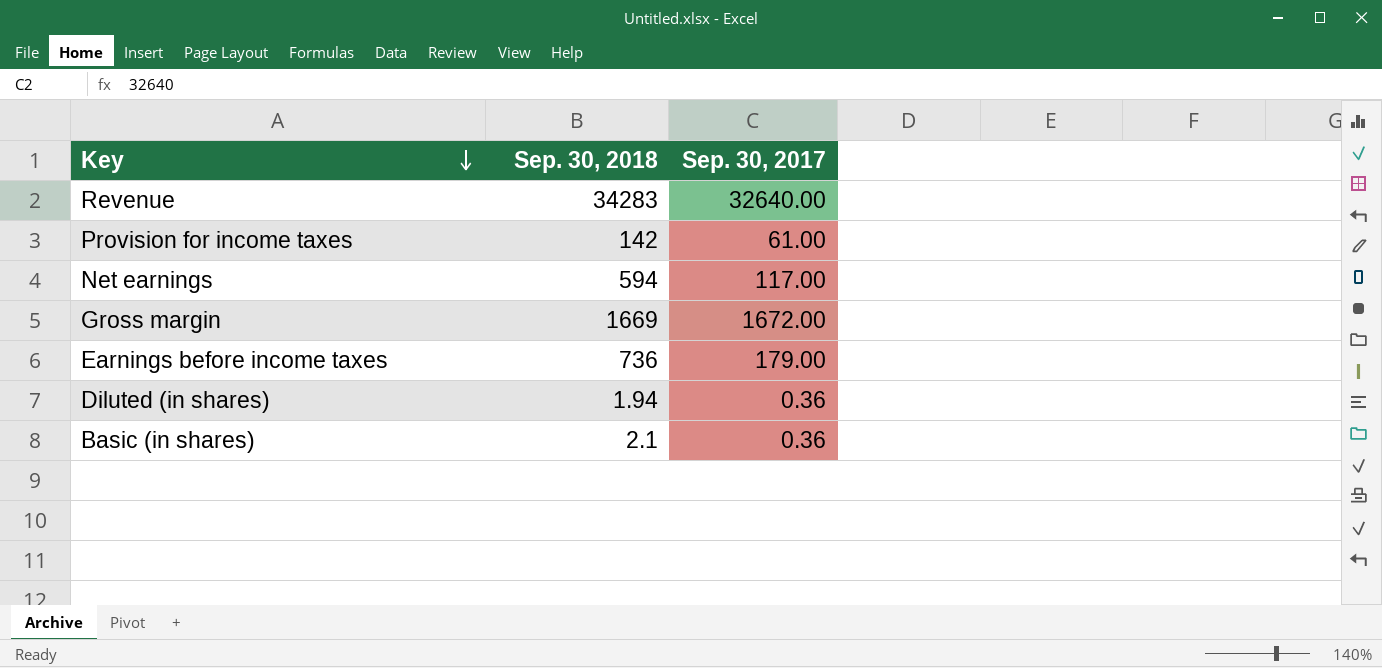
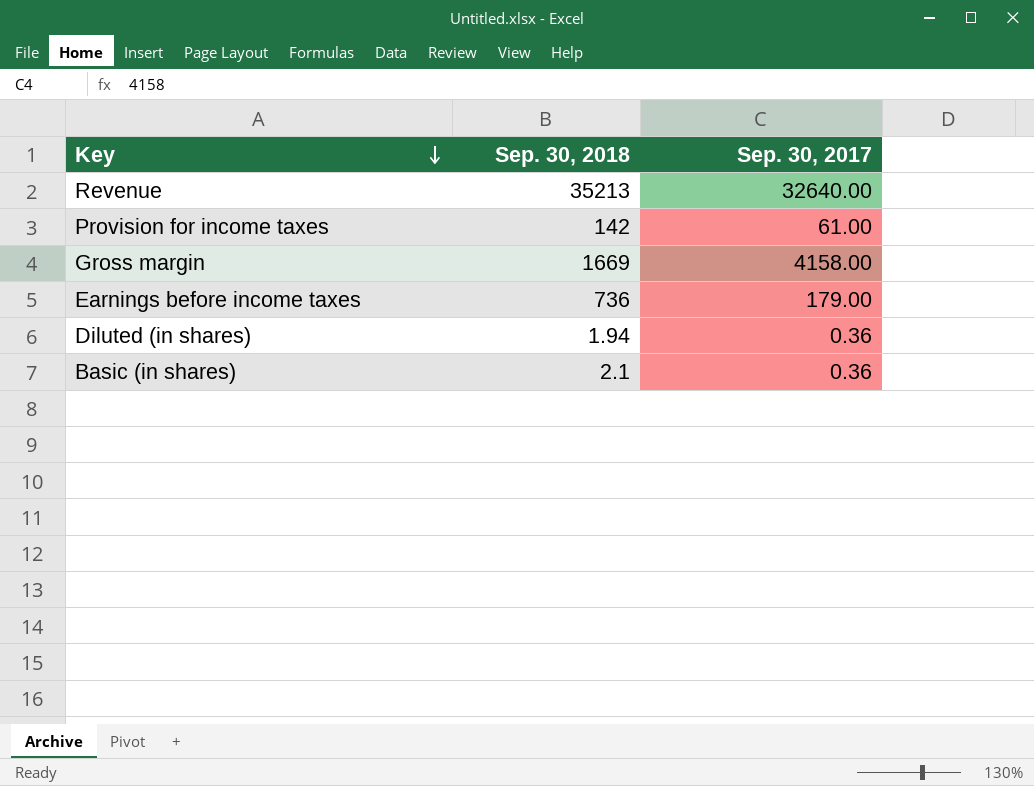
row Net earnings: 594 | 117.00 -> none
Revenue | Sep. 30, 2018: 34283 -> 35213
Gross margin | Sep. 30, 2017: 1672.00 -> 4158.00

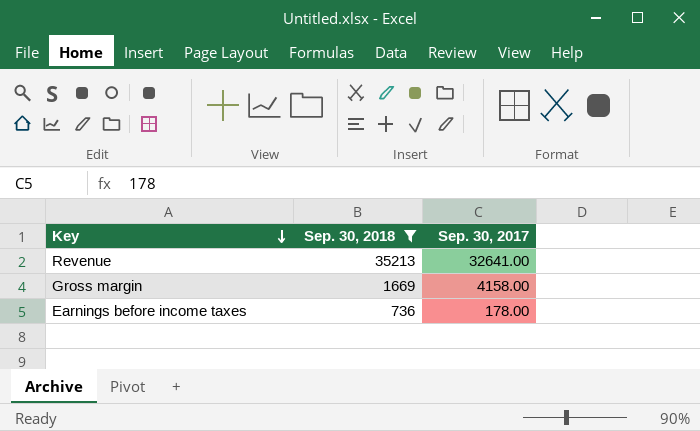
filter: none -> Sep. 30, 2018 >= 736
Revenue | Sep. 30, 2017: 32640.00 -> 32641.00
Earnings before income taxes | Sep. 30, 2017: 179.00 -> 178.00

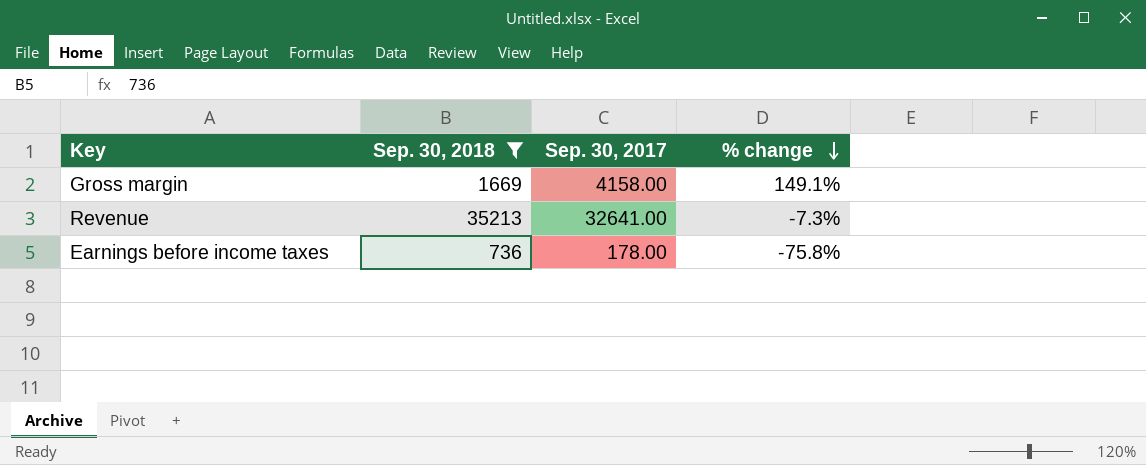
row order: Key descending -> % change descending
column % change | formula: none -> ([Sep. 30, 2017] - [Sep. 30, 2018]) / [Sep. 30, 2018]

